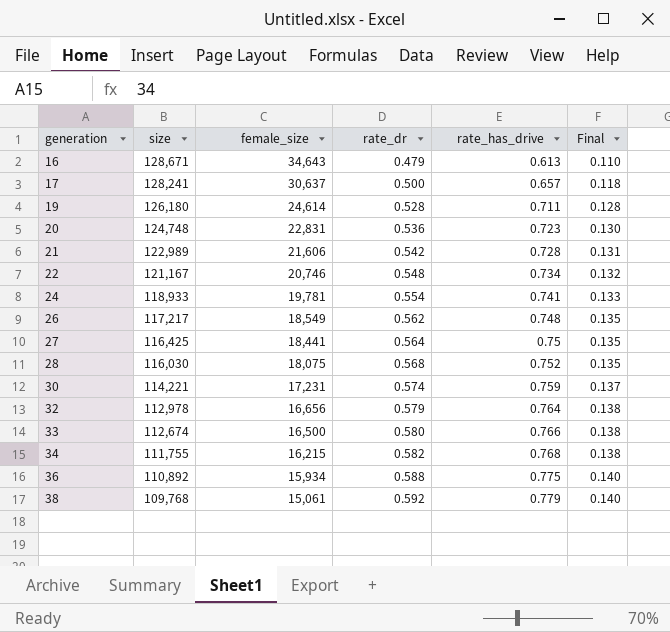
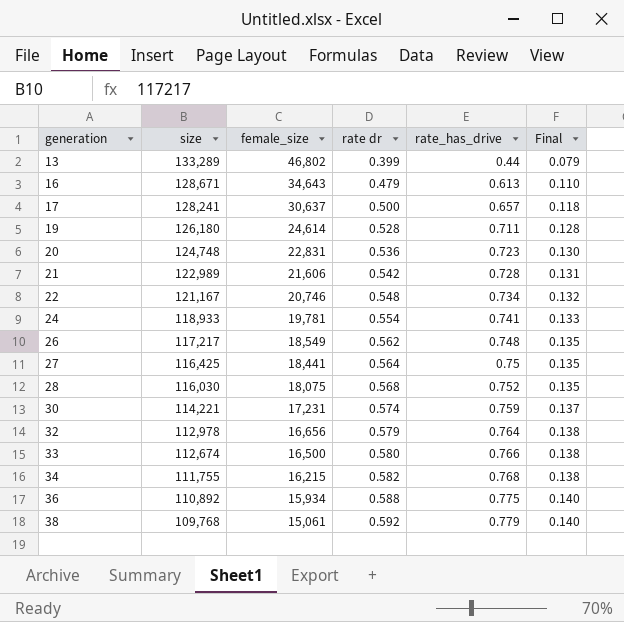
column name: rate_dr -> rate dr
row 13: none -> 133,289 | 46,802 | 0.399 | 0.44 | 0.079

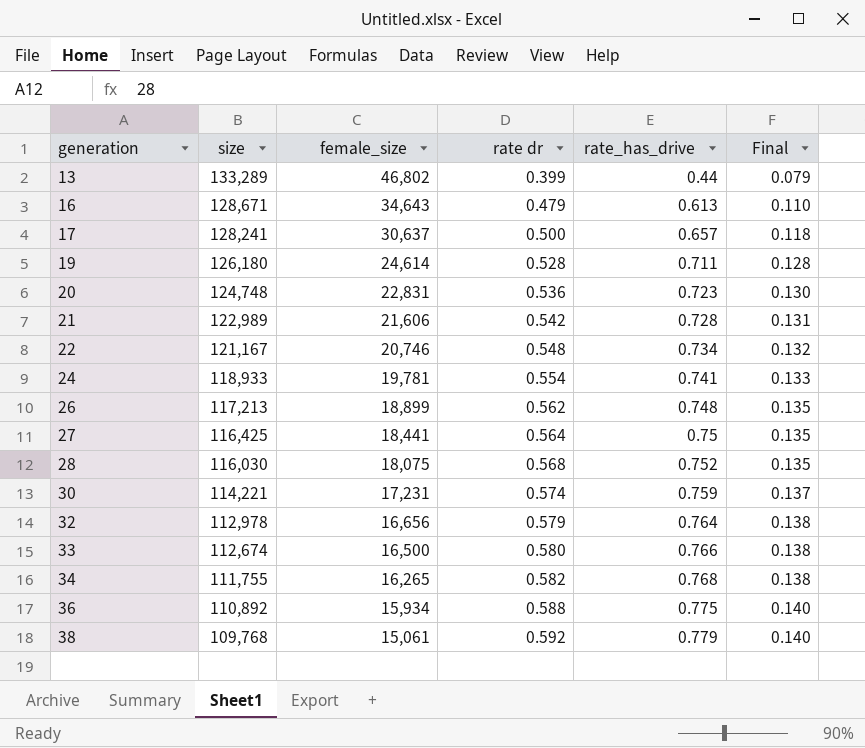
26 | size: 117,217 -> 117,213
26 | female_size: 18,549 -> 18,899
34 | female_size: 16,215 -> 16,265

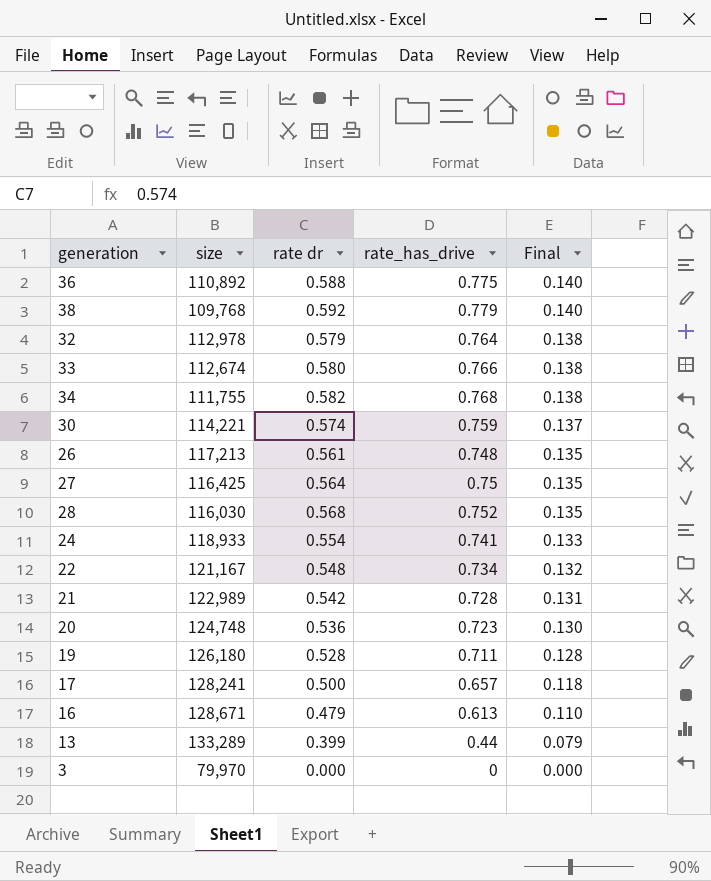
row order: generation ascending -> Final descending
column female_size | position: 3 -> none
26 | rate dr: 0.562 -> 0.561
row 3: none -> 79,970 | 0.000 | 0 | 0.000

